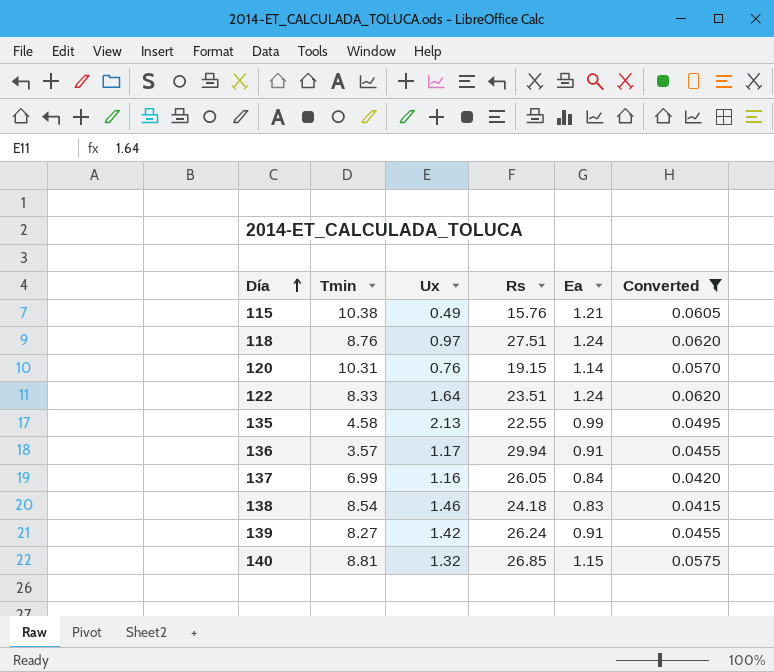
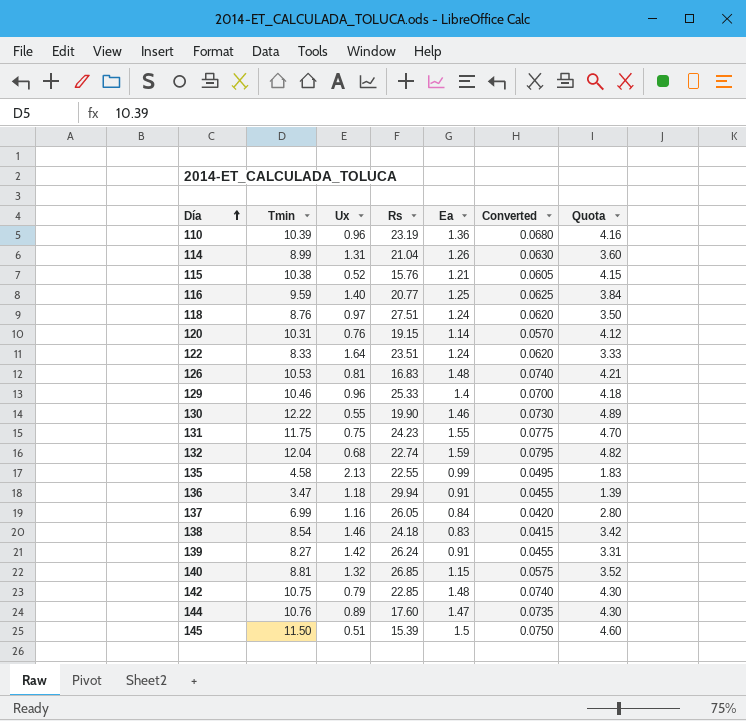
filter: Converted <= 0.0620 -> none
column Quota | formula: none -> [Tmin] * 0.4
115 | Ux: 0.49 -> 0.52
136 | Tmin: 3.57 -> 3.47
136 | Ux: 1.17 -> 1.18

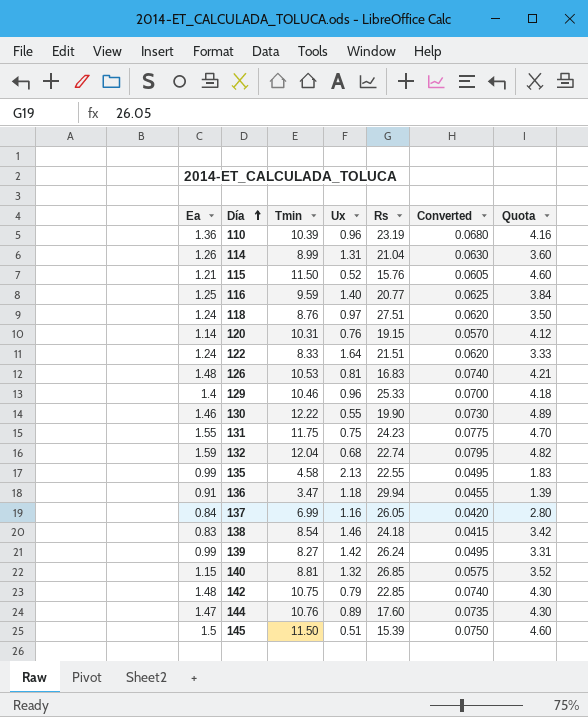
column Ea | position: 5 -> 1
115 | Tmin: 10.38 -> 11.50
115 | Quota: 4.15 -> 4.60
122 | Rs: 23.51 -> 21.51
139 | Ea: 0.91 -> 0.99
139 | Converted: 0.0455 -> 0.0495

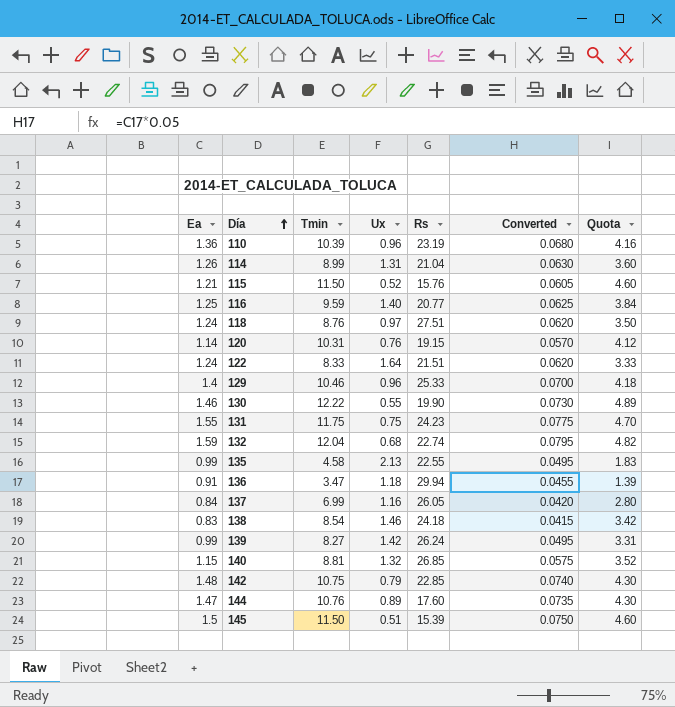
row 126: 1.48 | 10.53 | 0.81 | 16.83 | 0.0740 | 4.21 -> none

